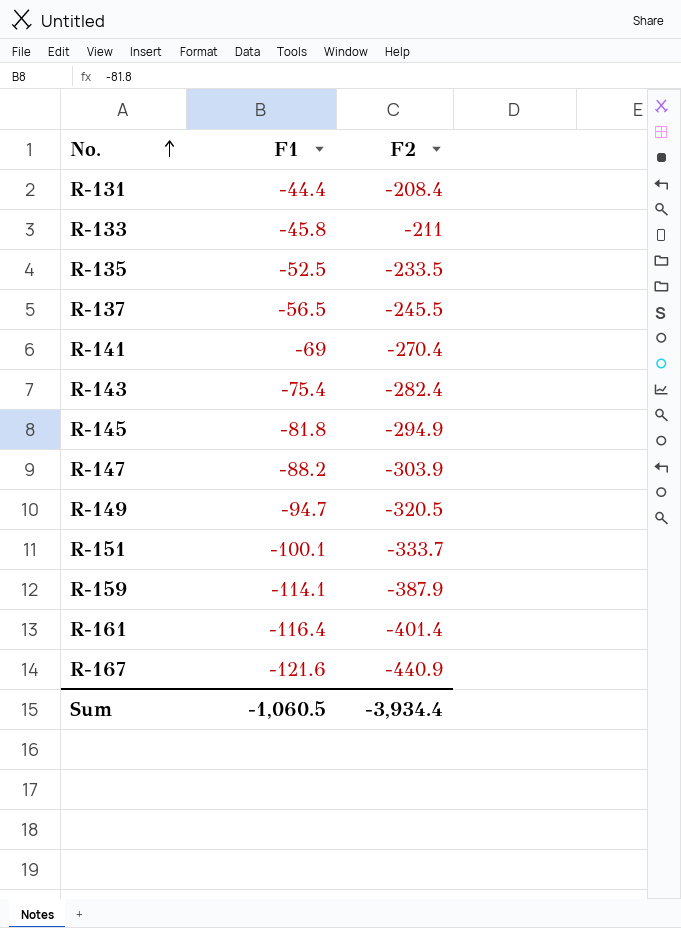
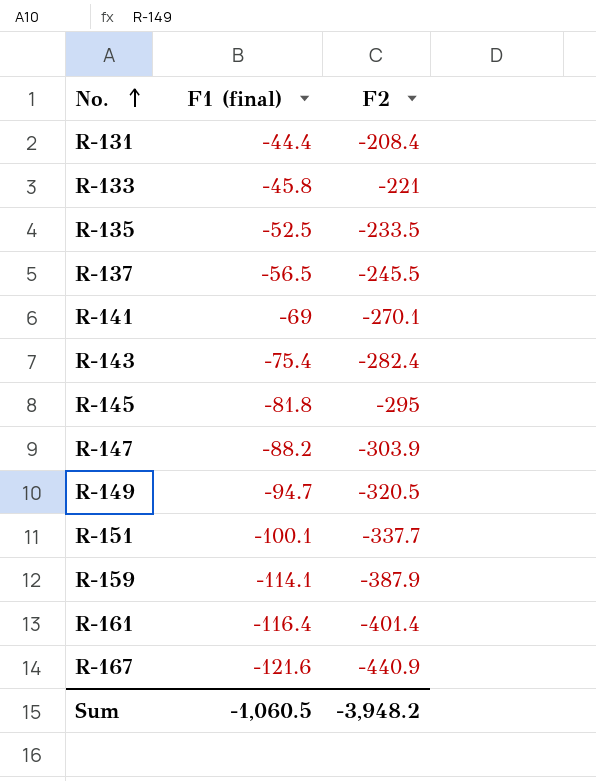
column name: F1 -> F1 (final)
R-133 | F2: -211 -> -221
R-141 | F2: -270.4 -> -270.1
R-145 | F2: -294.9 -> -295
R-151 | F2: -333.7 -> -337.7
Sum | F2: -3,934.4 -> -3,948.2

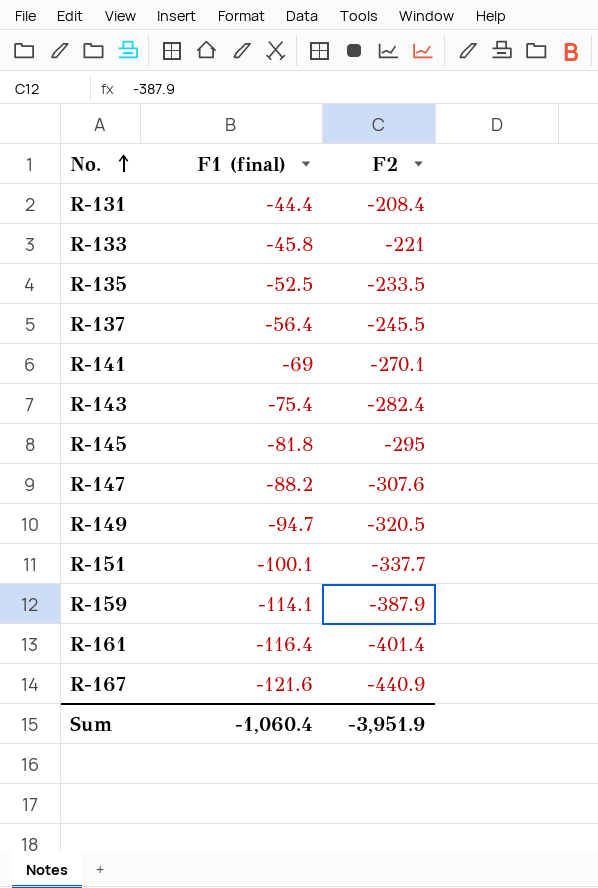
R-137 | F1 (final): -56.5 -> -56.4
R-147 | F2: -303.9 -> -307.6
Sum | F1 (final): -1,060.5 -> -1,060.4
Sum | F2: -3,948.2 -> -3,951.9

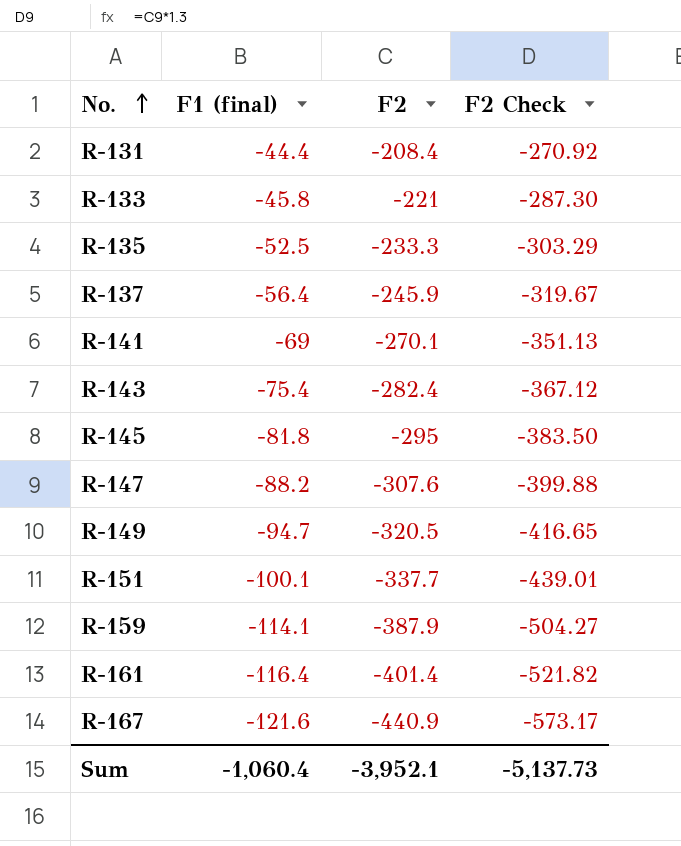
column F2 Check | formula: none -> [F2] * 1.3
R-135 | F2: -233.5 -> -233.3
R-137 | F2: -245.5 -> -245.9
Sum | F2: -3,951.9 -> -3,952.1

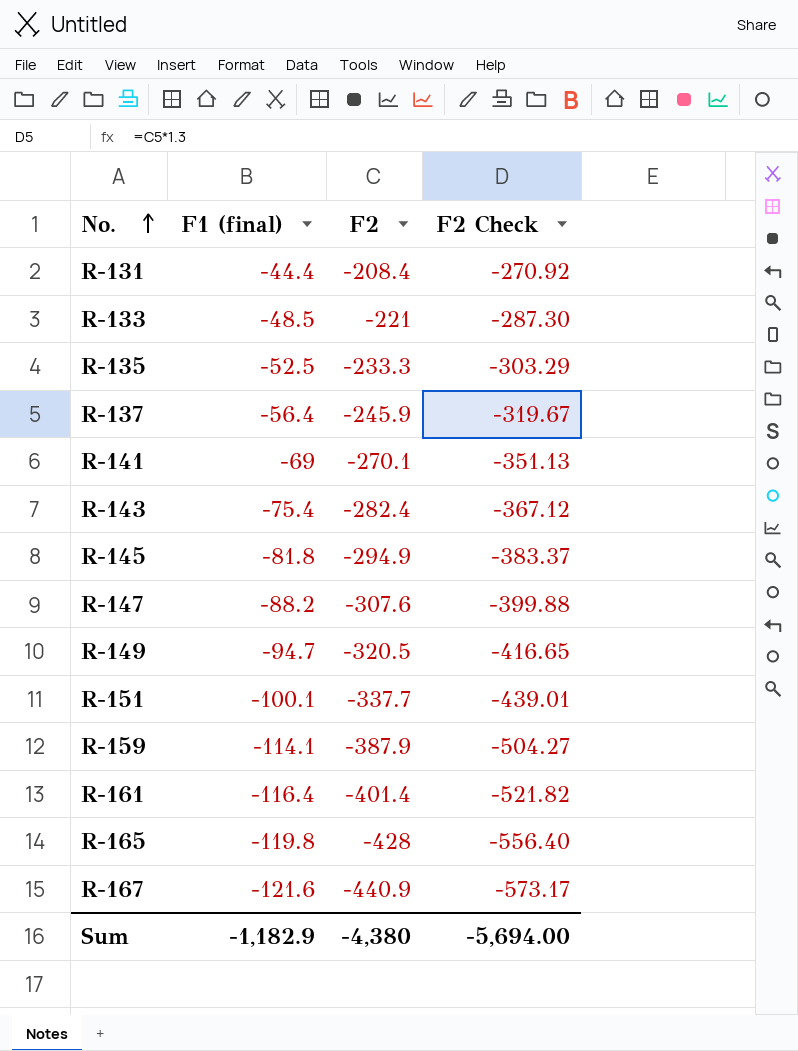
R-133 | F1 (final): -45.8 -> -48.5
R-145 | F2: -295 -> -294.9
R-145 | F2 Check: -383.50 -> -383.37
row R-165: none -> -119.8 | -428 | -556.40
Sum | F1 (final): -1,060.4 -> -1,182.9
Sum | F2: -3,952.1 -> -4,380
Sum | F2 Check: -5,137.73 -> -5,694.00

